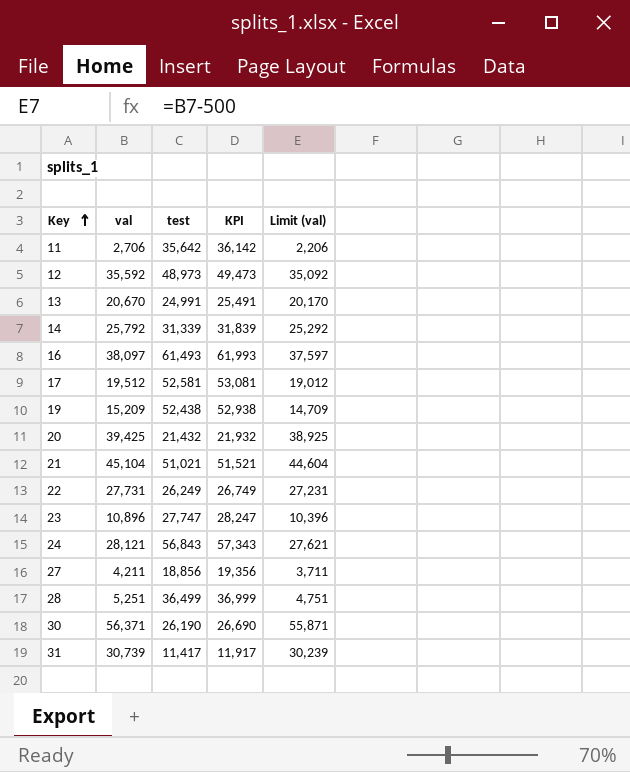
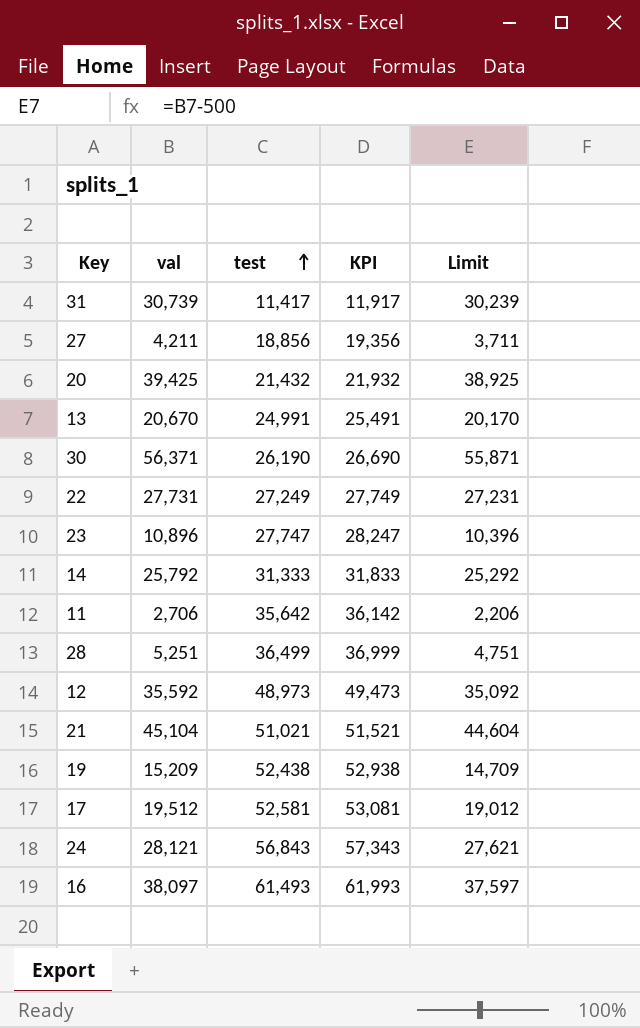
row order: Key ascending -> test ascending
column name: Limit (val) -> Limit
22 | test: 26,249 -> 27,249
22 | KPI: 26,749 -> 27,749
14 | test: 31,339 -> 31,333
14 | KPI: 31,839 -> 31,833

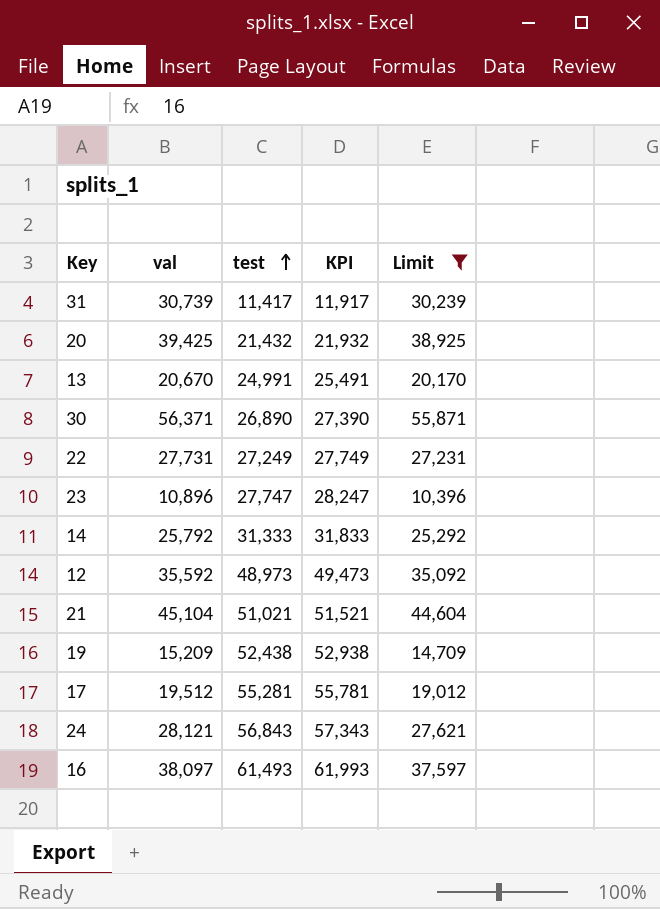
filter: none -> Limit >= 10,396
30 | test: 26,190 -> 26,890
30 | KPI: 26,690 -> 27,390
17 | test: 52,581 -> 55,281
17 | KPI: 53,081 -> 55,781

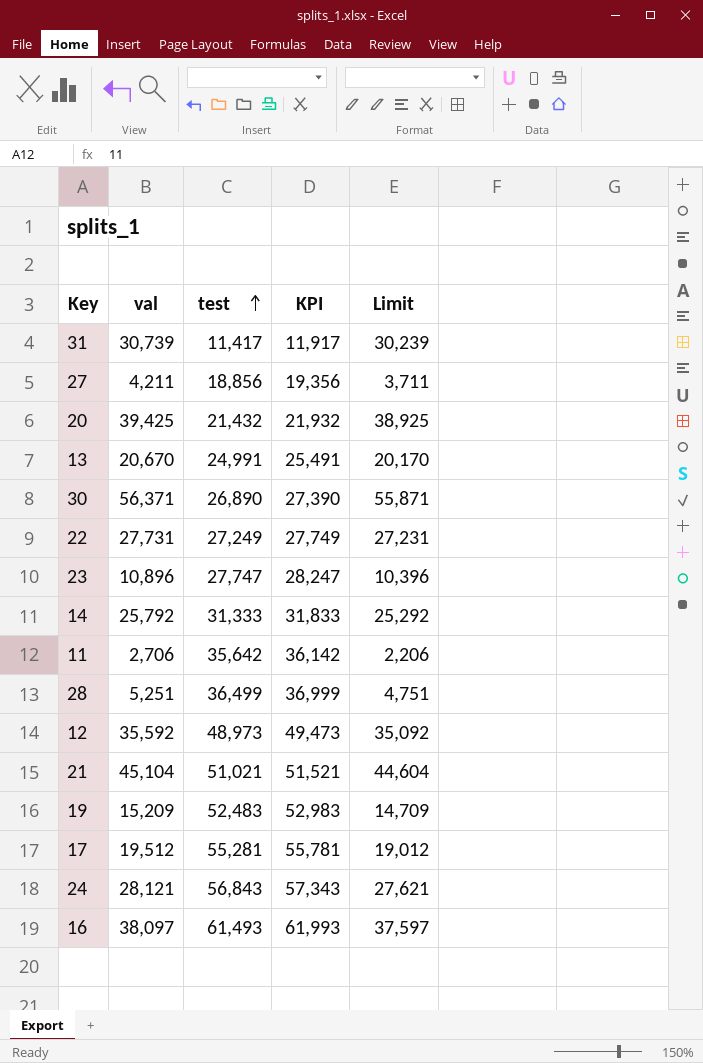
filter: Limit >= 10,396 -> none
19 | test: 52,438 -> 52,483
19 | KPI: 52,938 -> 52,983

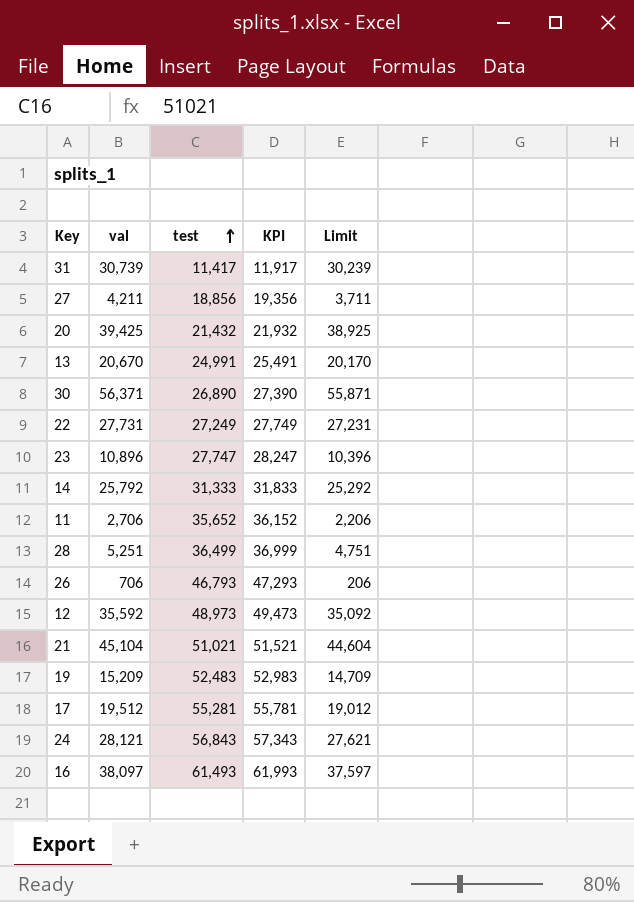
11 | test: 35,642 -> 35,652
11 | KPI: 36,142 -> 36,152
row 26: none -> 706 | 46,793 | 47,293 | 206

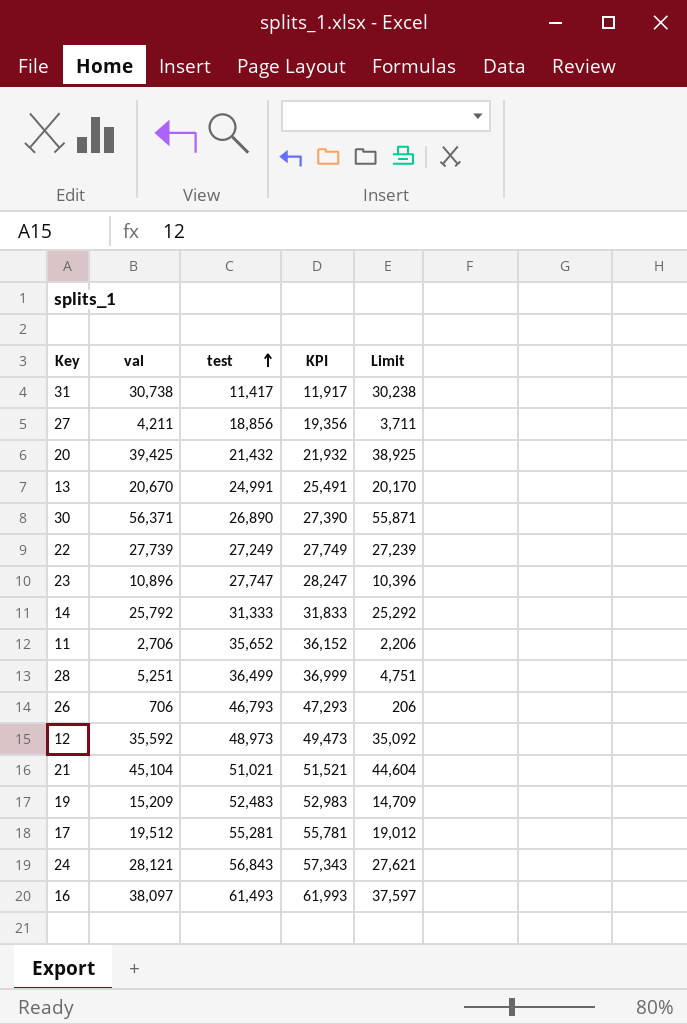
31 | val: 30,739 -> 30,738
31 | Limit: 30,239 -> 30,238
22 | val: 27,731 -> 27,739
22 | Limit: 27,231 -> 27,239

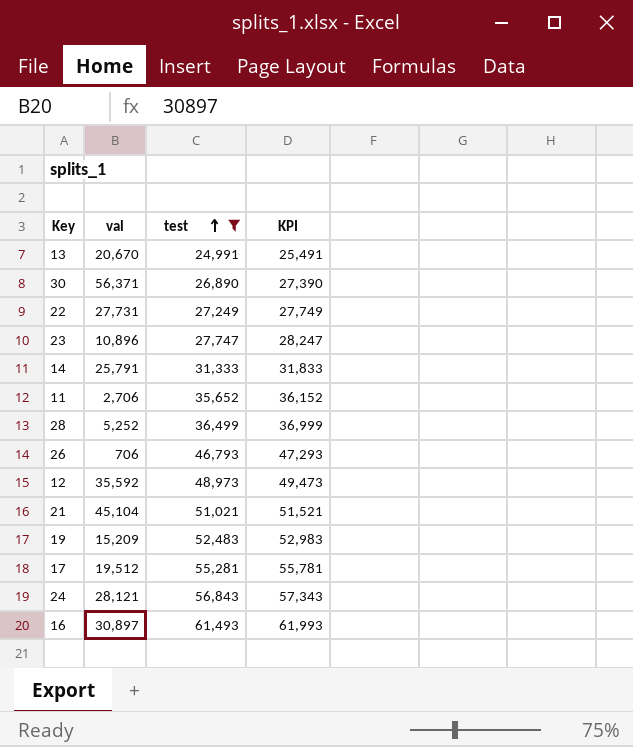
filter: none -> test >= 24,991
column Limit | formula: [val] - 500 -> none
22 | val: 27,739 -> 27,731
14 | val: 25,792 -> 25,791
28 | val: 5,251 -> 5,252
16 | val: 38,097 -> 30,897

